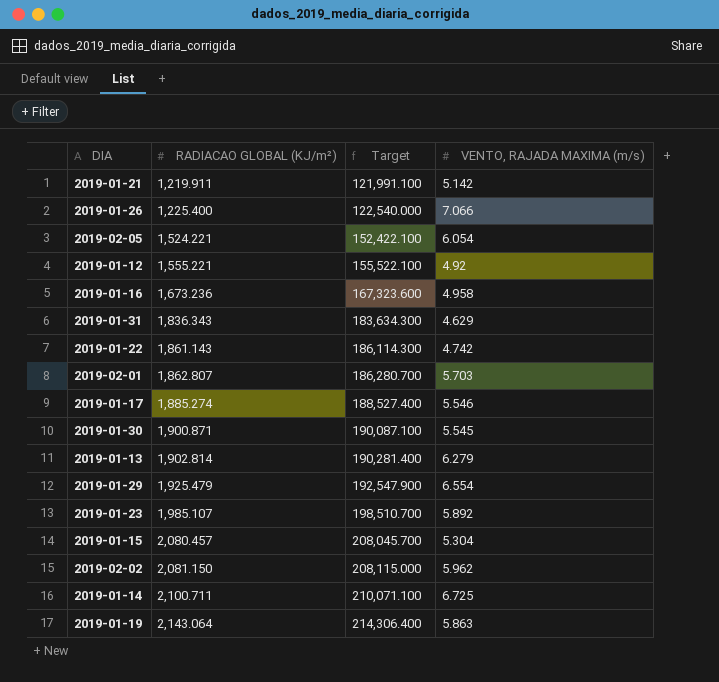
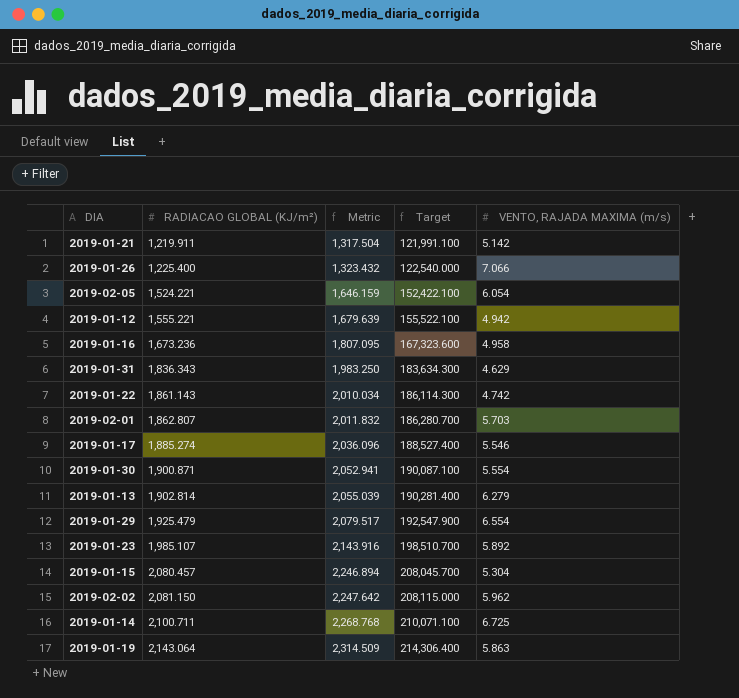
column Metric | formula: none -> [RADIACAO GLOBAL (KJ/m²)] * 1.08
2019-01-12 | VENTO, RAJADA MAXIMA (m/s): 4.92 -> 4.942
2019-01-30 | VENTO, RAJADA MAXIMA (m/s): 5.545 -> 5.554

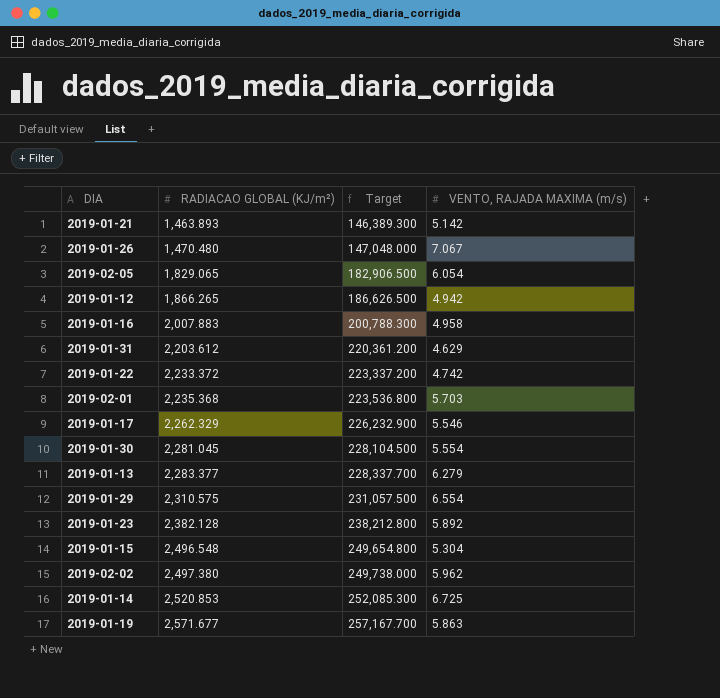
column Metric | formula: [RADIACAO GLOBAL (KJ/m²)] * 1.08 -> none
2019-01-21 | RADIACAO GLOBAL (KJ/m²): 1,219.911 -> 1,463.893
2019-01-21 | Target: 121,991.100 -> 146,389.300
2019-01-26 | RADIACAO GLOBAL (KJ/m²): 1,225.400 -> 1,470.480
2019-01-26 | Target: 122,540.000 -> 147,048.000
2019-01-26 | VENTO, RAJADA MAXIMA (m/s): 7.066 -> 7.067
2019-02-05 | RADIACAO GLOBAL (KJ/m²): 1,524.221 -> 1,829.065
2019-02-05 | Target: 152,422.100 -> 182,906.500
2019-01-12 | RADIACAO GLOBAL (KJ/m²): 1,555.221 -> 1,866.265
2019-01-12 | Target: 155,522.100 -> 186,626.500
2019-01-16 | RADIACAO GLOBAL (KJ/m²): 1,673.236 -> 2,007.883
2019-01-16 | Target: 167,323.600 -> 200,788.300
2019-01-31 | RADIACAO GLOBAL (KJ/m²): 1,836.343 -> 2,203.612
2019-01-31 | Target: 183,634.300 -> 220,361.200
2019-01-22 | RADIACAO GLOBAL (KJ/m²): 1,861.143 -> 2,233.372
2019-01-22 | Target: 186,114.300 -> 223,337.200
2019-02-01 | RADIACAO GLOBAL (KJ/m²): 1,862.807 -> 2,235.368
2019-02-01 | Target: 186,280.700 -> 223,536.800
2019-01-17 | RADIACAO GLOBAL (KJ/m²): 1,885.274 -> 2,262.329
2019-01-17 | Target: 188,527.400 -> 226,232.900
2019-01-30 | RADIACAO GLOBAL (KJ/m²): 1,900.871 -> 2,281.045
2019-01-30 | Target: 190,087.100 -> 228,104.500
2019-01-13 | RADIACAO GLOBAL (KJ/m²): 1,902.814 -> 2,283.377
2019-01-13 | Target: 190,281.400 -> 228,337.700
2019-01-29 | RADIACAO GLOBAL (KJ/m²): 1,925.479 -> 2,310.575
2019-01-29 | Target: 192,547.900 -> 231,057.500
2019-01-23 | RADIACAO GLOBAL (KJ/m²): 1,985.107 -> 2,382.128
2019-01-23 | Target: 198,510.700 -> 238,212.800
2019-01-15 | RADIACAO GLOBAL (KJ/m²): 2,080.457 -> 2,496.548
2019-01-15 | Target: 208,045.700 -> 249,654.800
2019-02-02 | RADIACAO GLOBAL (KJ/m²): 2,081.150 -> 2,497.380
2019-02-02 | Target: 208,115.000 -> 249,738.000
2019-01-14 | RADIACAO GLOBAL (KJ/m²): 2,100.711 -> 2,520.853
2019-01-14 | Target: 210,071.100 -> 252,085.300
2019-01-19 | RADIACAO GLOBAL (KJ/m²): 2,143.064 -> 2,571.677
2019-01-19 | Target: 214,306.400 -> 257,167.700

